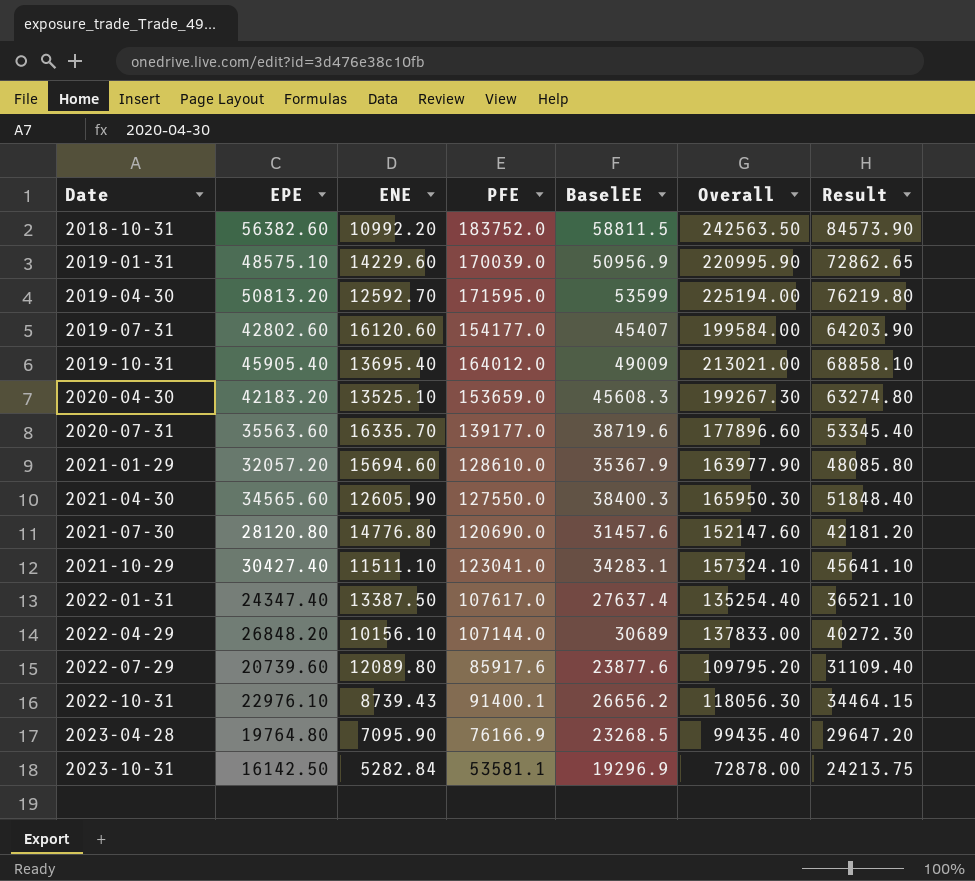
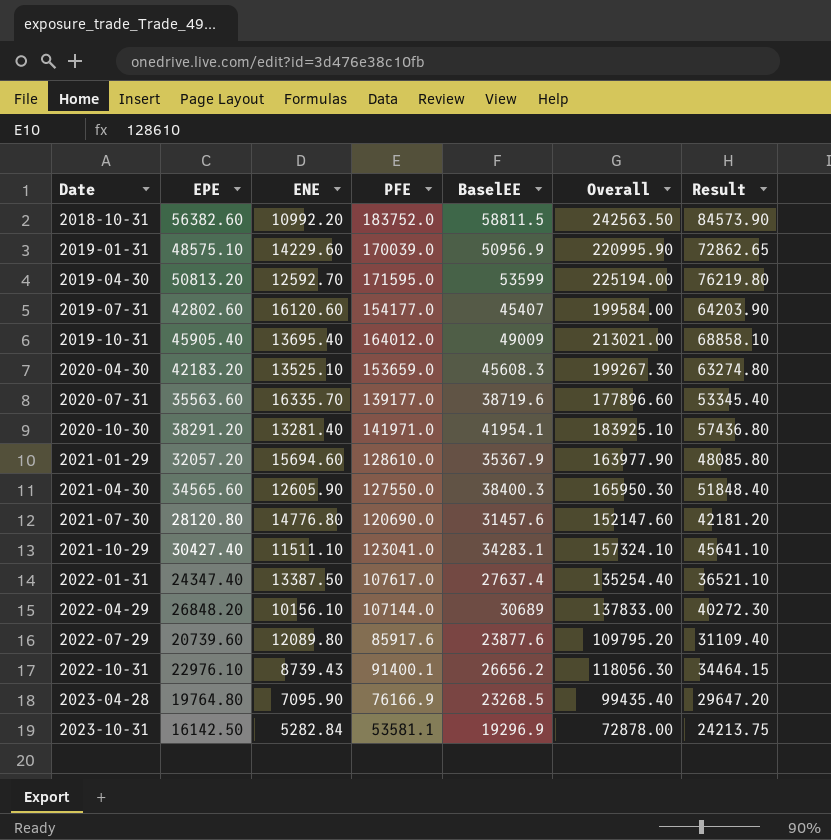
row 2020-10-30: none -> 38291.20 | 13281.40 | 141971.0 | 41954.1 | 183925.10 | 57436.80

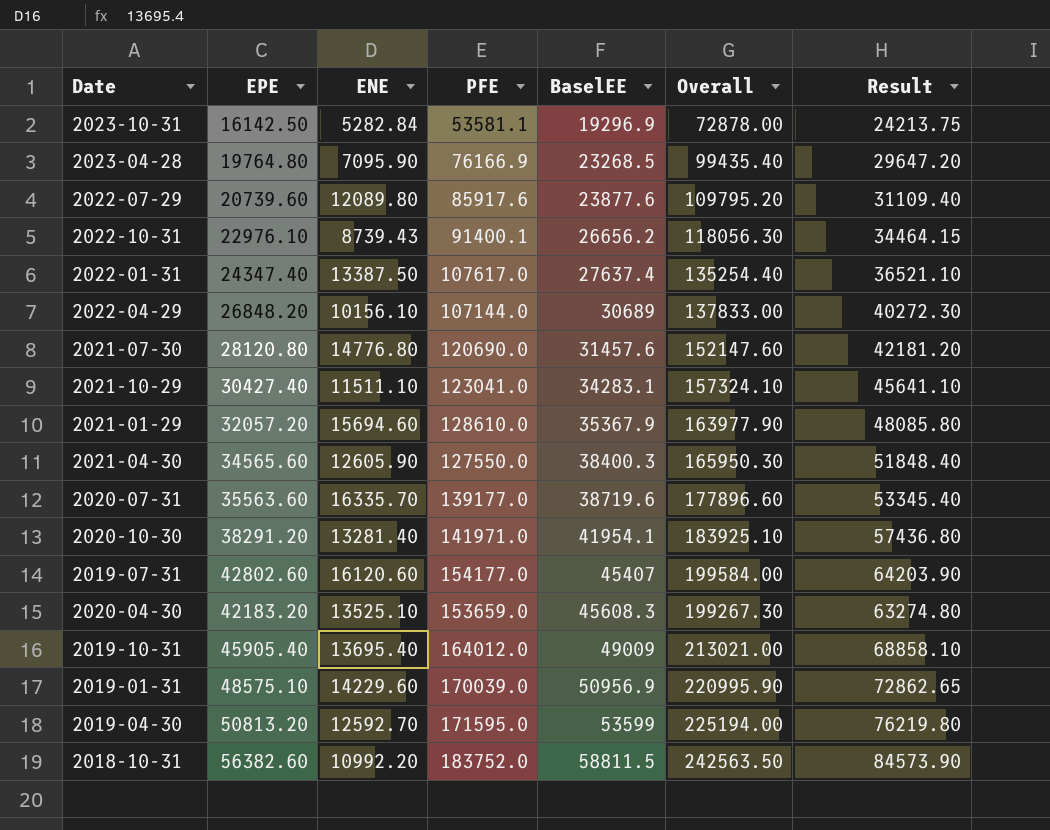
row order: Date ascending -> BaselEE ascending

